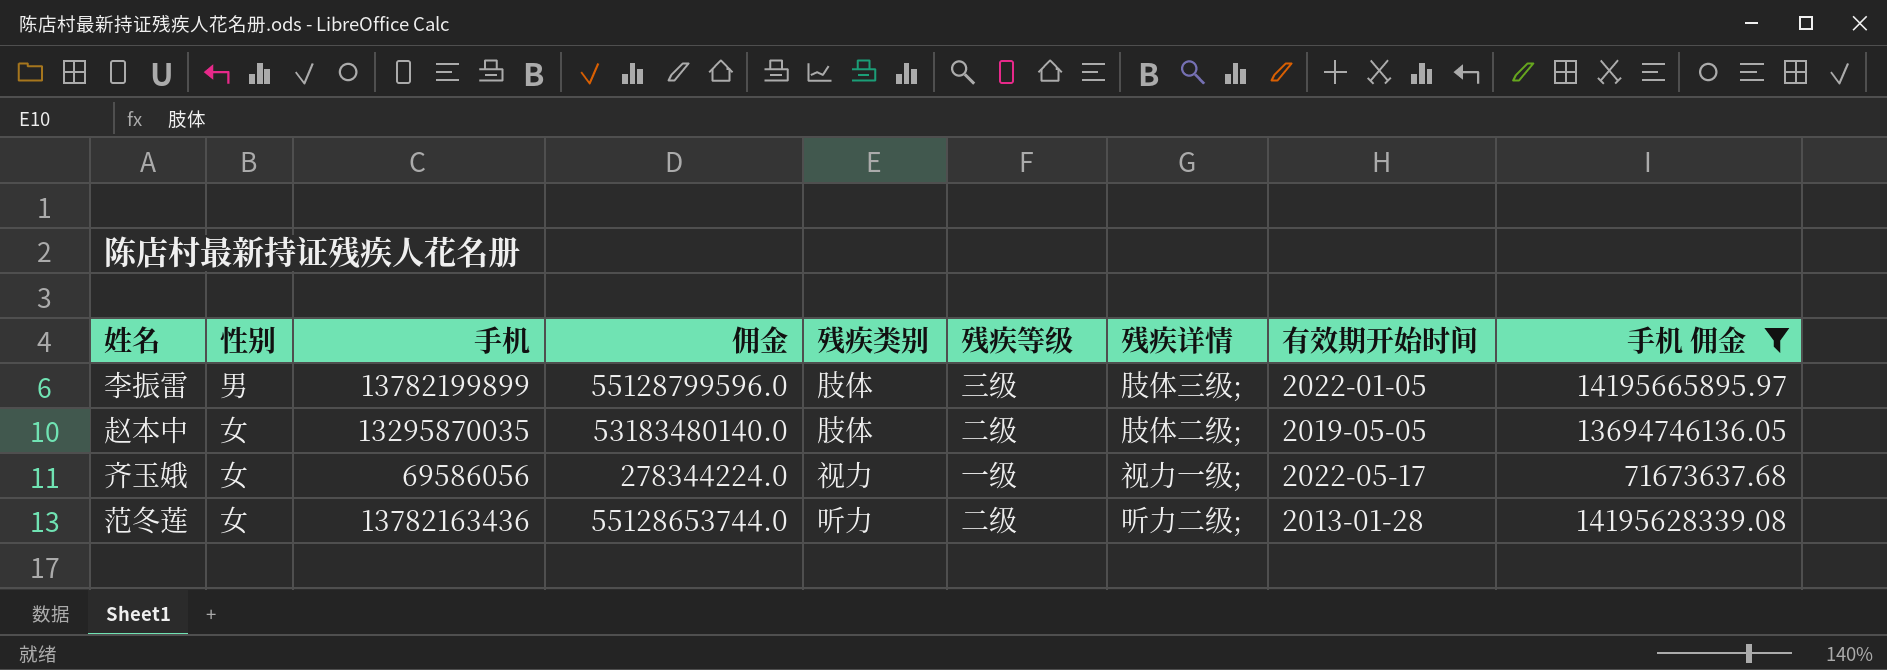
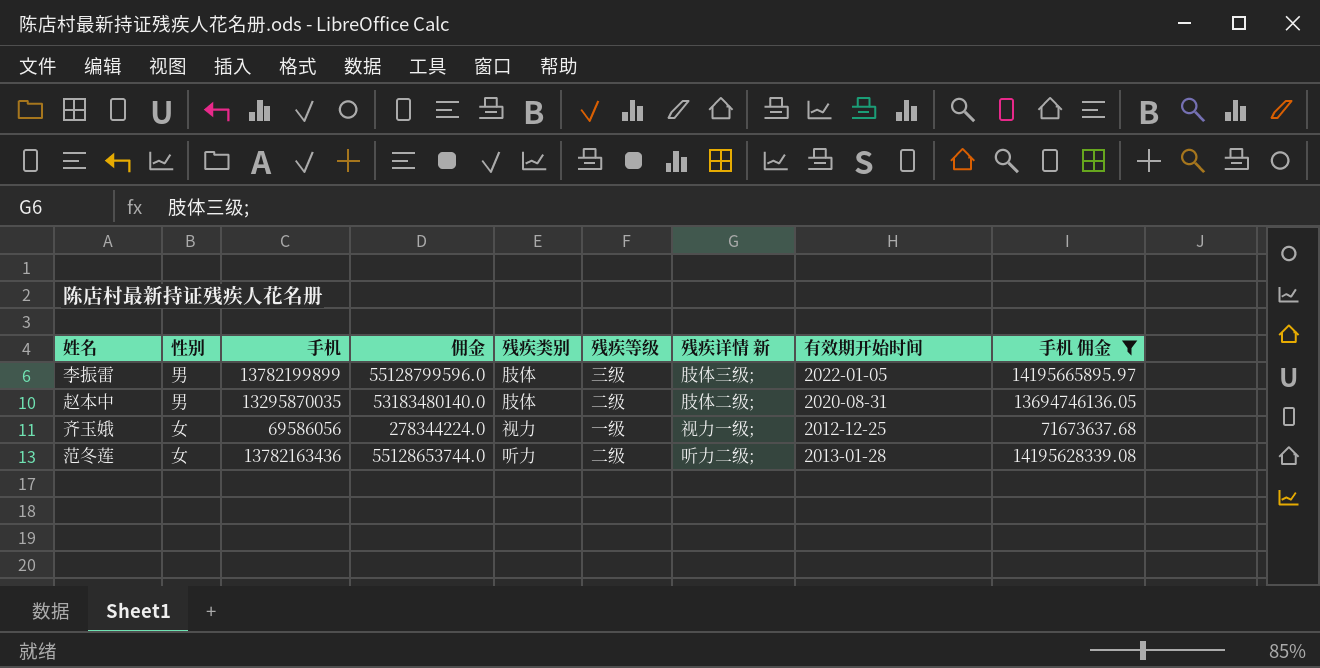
column name: 残疾详情 -> 残疾详情 新
赵本中 | 性别: 女 -> 男
赵本中 | 有效期开始时间: 2019-05-05 -> 2020-08-31
齐玉娥 | 有效期开始时间: 2022-05-17 -> 2012-12-25

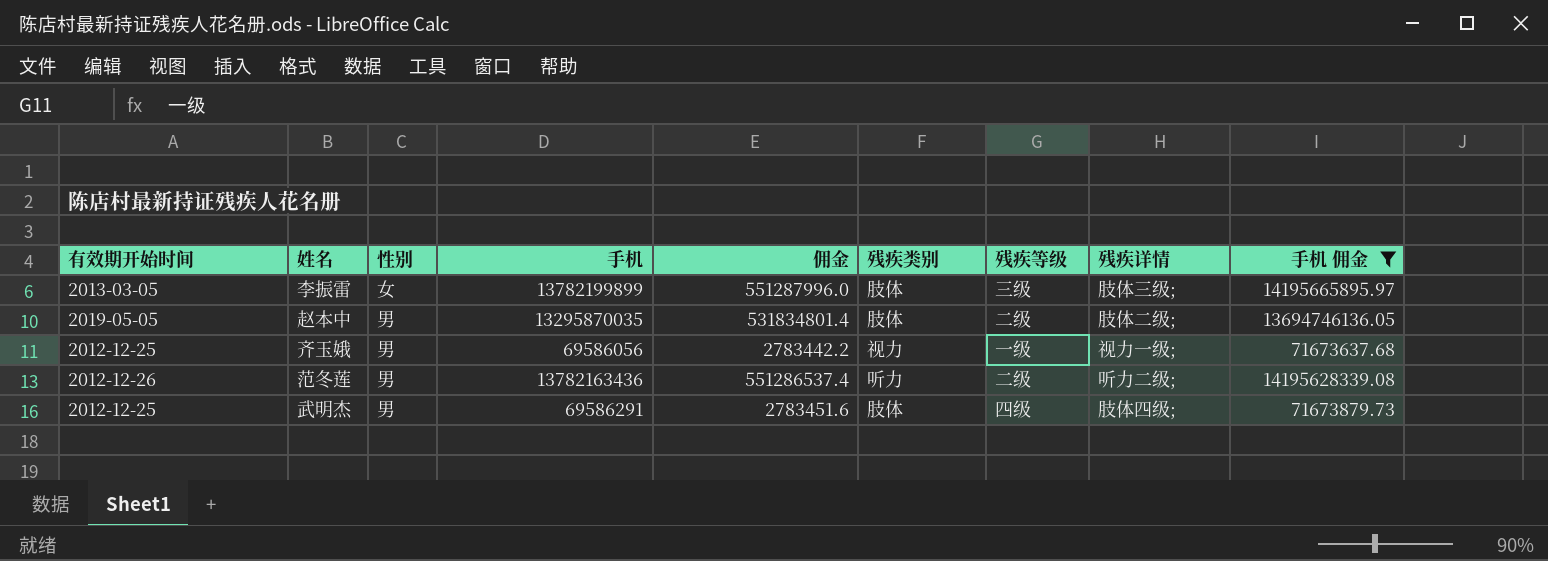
column 有效期开始时间 | position: 8 -> 1
column 佣金 | formula: [手机] * 4 -> [手机] * 0.04
column name: 残疾详情 新 -> 残疾详情
李振雷 | 有效期开始时间: 2022-01-05 -> 2013-03-05
李振雷 | 性别: 男 -> 女
赵本中 | 有效期开始时间: 2020-08-31 -> 2019-05-05
齐玉娥 | 性别: 女 -> 男
范冬莲 | 有效期开始时间: 2013-01-28 -> 2012-12-26
范冬莲 | 性别: 女 -> 男
row 武明杰: none -> 2012-12-25 | 男 | 69586291 | 2783451.6 | 肢体 | 四级 | 肢体四级; | 71673879.73

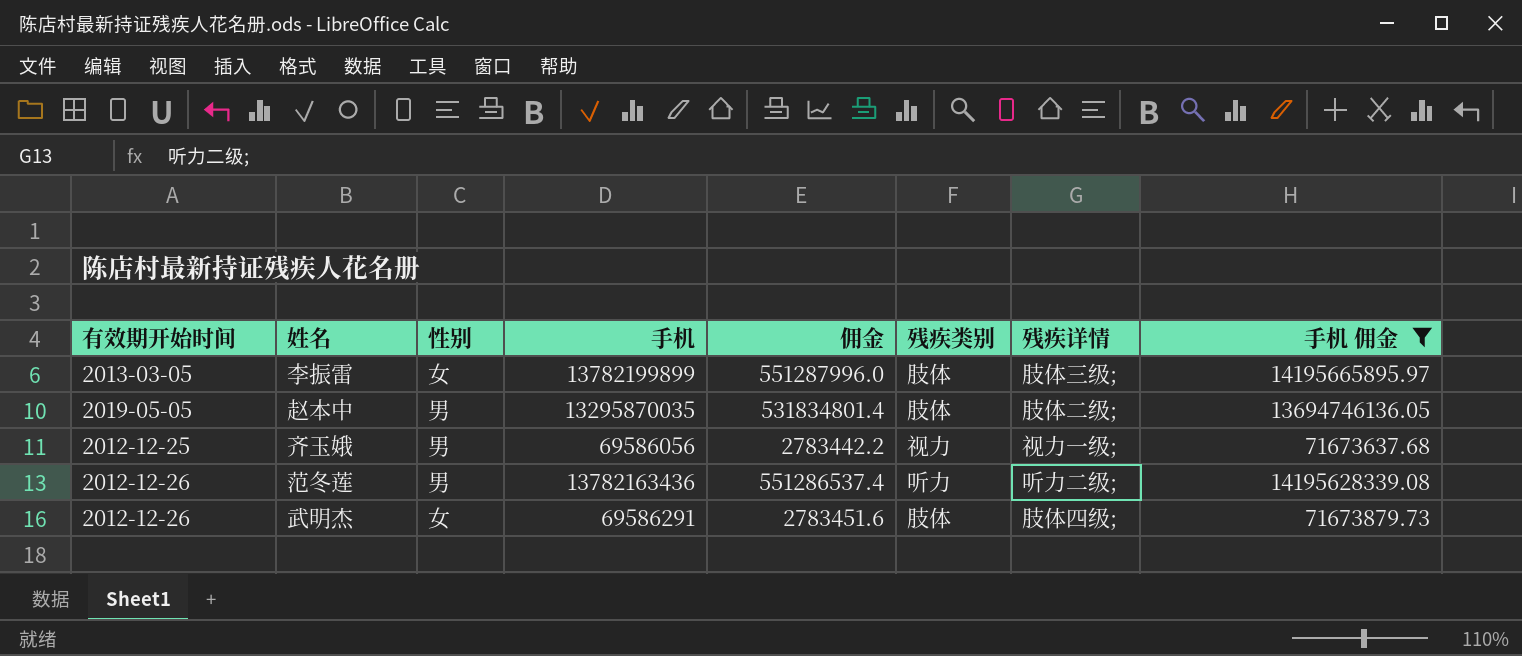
column 残疾等级 | position: 7 -> none
武明杰 | 有效期开始时间: 2012-12-25 -> 2012-12-26
武明杰 | 性别: 男 -> 女

